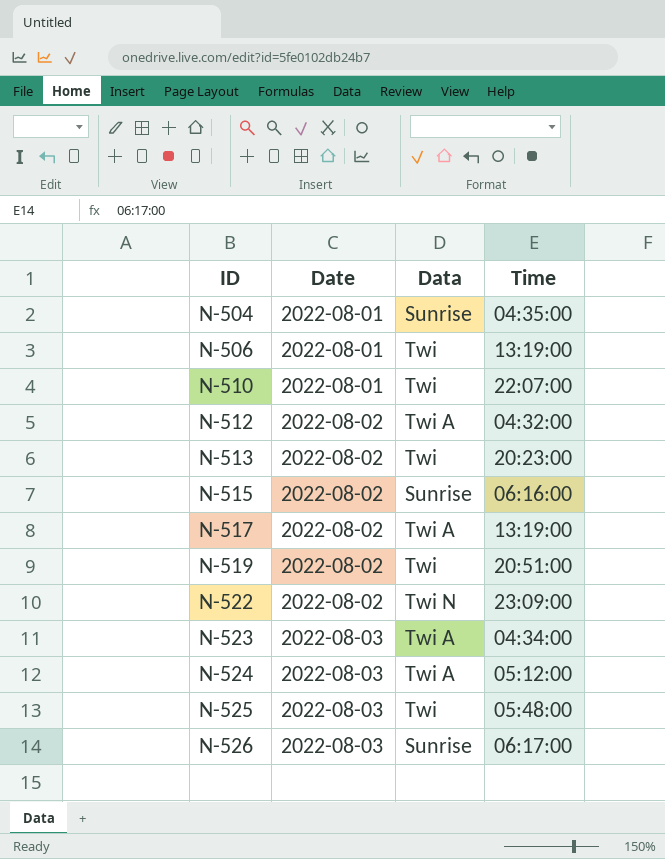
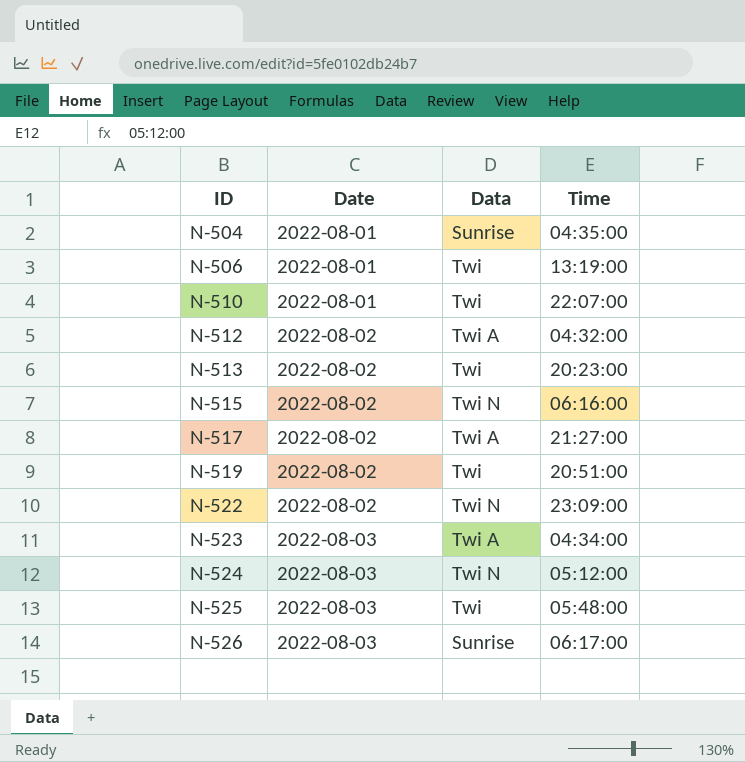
N-515 | Data: Sunrise -> Twi N
N-517 | Time: 13:19:00 -> 21:27:00
N-524 | Data: Twi A -> Twi N

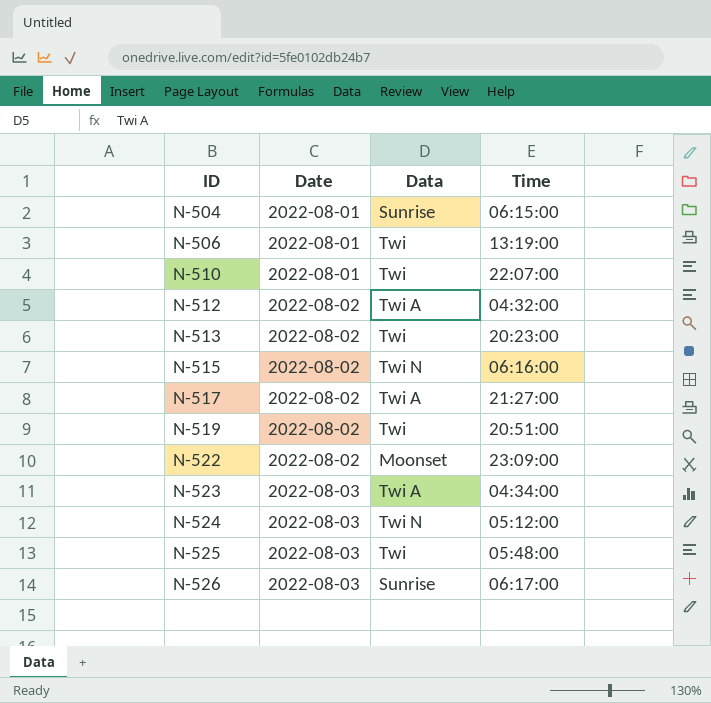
N-504 | Time: 04:35:00 -> 06:15:00
N-522 | Data: Twi N -> Moonset

